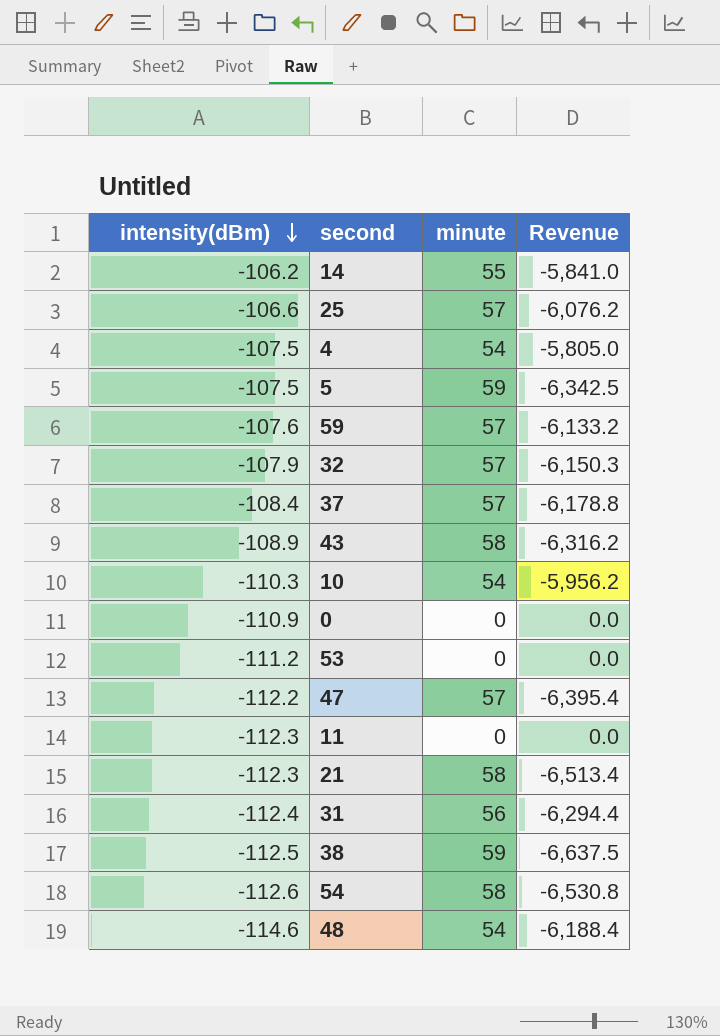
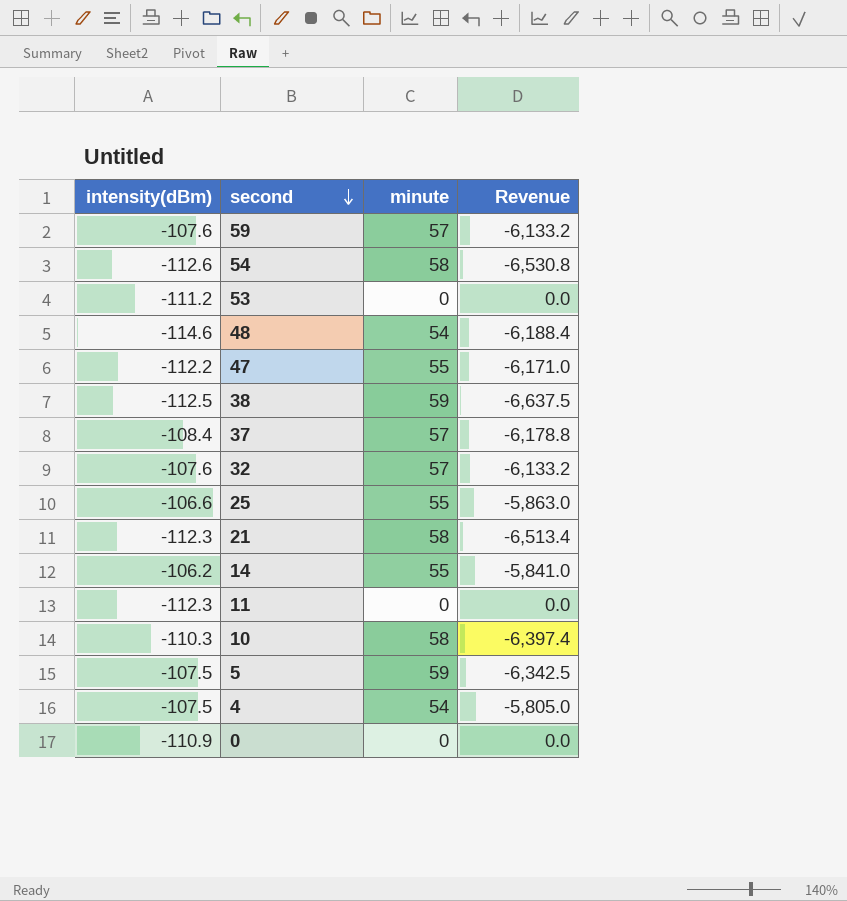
row order: intensity(dBm) descending -> second descending
row 43: -108.9 | 58 | -6,316.2 -> none
row 31: -112.4 | 56 | -6,294.4 -> none
47 | minute: 57 -> 55
47 | Revenue: -6,395.4 -> -6,171.0
32 | intensity(dBm): -107.9 -> -107.6
32 | Revenue: -6,150.3 -> -6,133.2
25 | minute: 57 -> 55
25 | Revenue: -6,076.2 -> -5,863.0
10 | minute: 54 -> 58
10 | Revenue: -5,956.2 -> -6,397.4

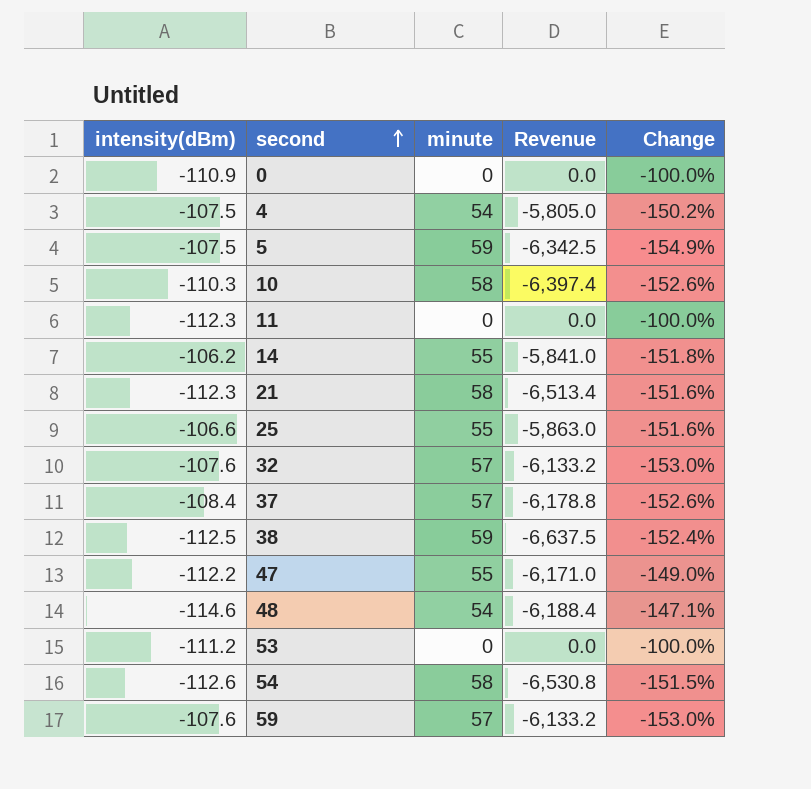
row order: second descending -> second ascending
column Change | formula: none -> ([minute] - [intensity(dBm)]) / [intensity(dBm)]

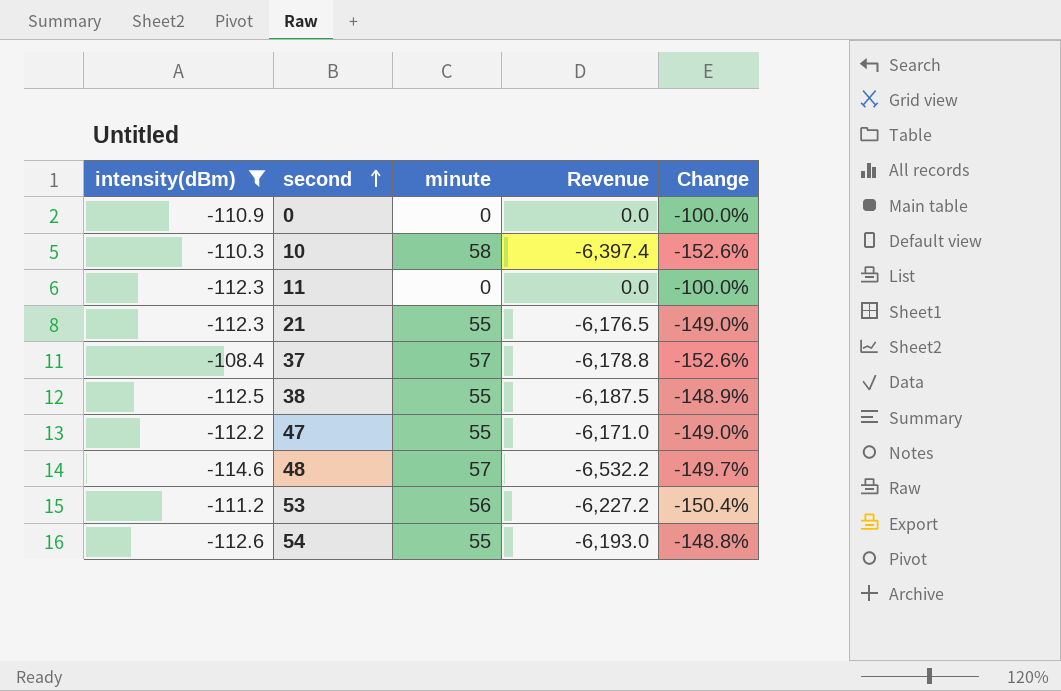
filter: none -> intensity(dBm) <= -108.4
21 | minute: 58 -> 55
21 | Revenue: -6,513.4 -> -6,176.5
21 | Change: -151.6% -> -149.0%
38 | minute: 59 -> 55
38 | Revenue: -6,637.5 -> -6,187.5
38 | Change: -152.4% -> -148.9%
48 | minute: 54 -> 57
48 | Revenue: -6,188.4 -> -6,532.2
48 | Change: -147.1% -> -149.7%
53 | minute: 0 -> 56
53 | Revenue: 0.0 -> -6,227.2
53 | Change: -100.0% -> -150.4%
54 | minute: 58 -> 55
54 | Revenue: -6,530.8 -> -6,193.0
54 | Change: -151.5% -> -148.8%

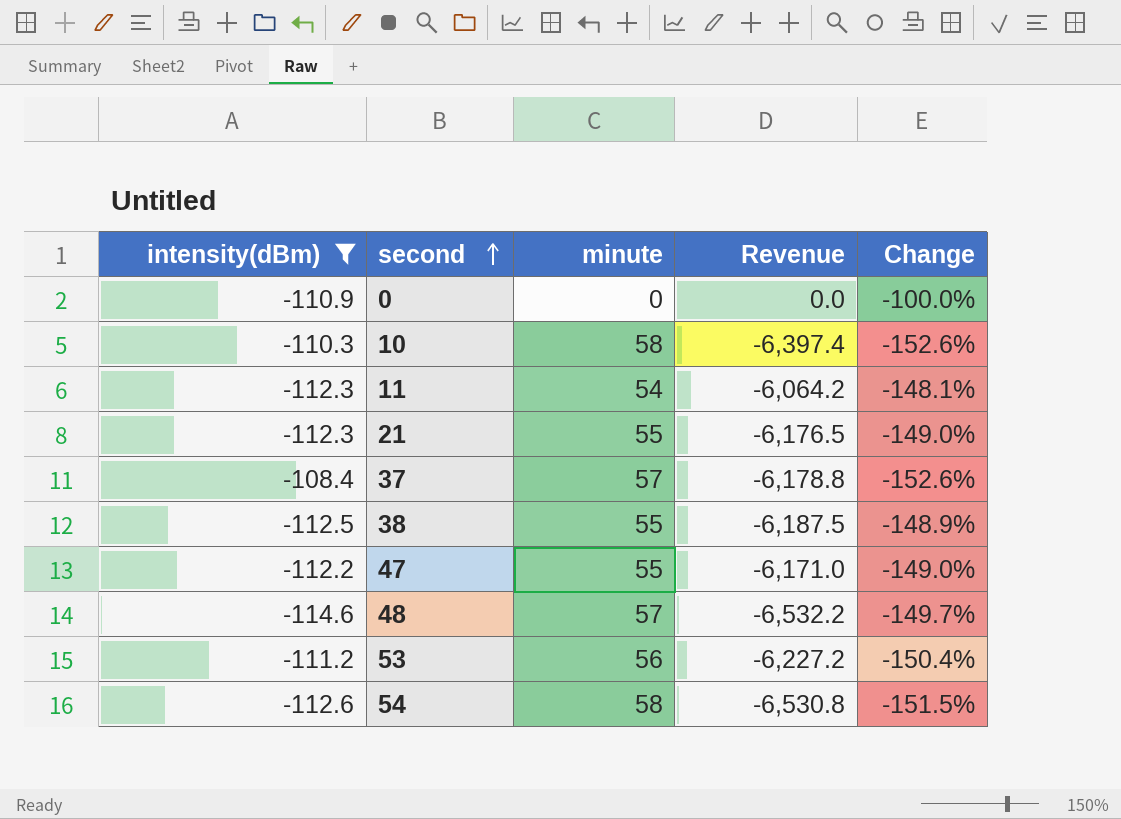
11 | minute: 0 -> 54
11 | Revenue: 0.0 -> -6,064.2
11 | Change: -100.0% -> -148.1%
54 | minute: 55 -> 58
54 | Revenue: -6,193.0 -> -6,530.8
54 | Change: -148.8% -> -151.5%

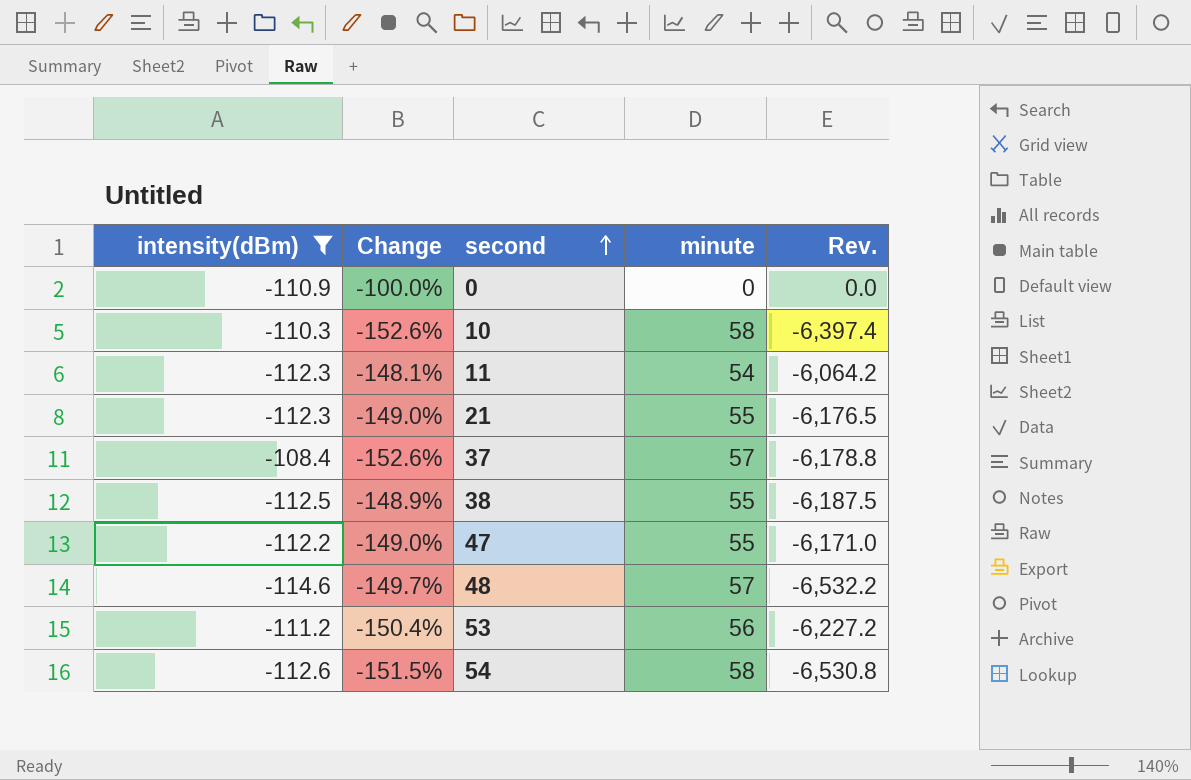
column Change | position: 5 -> 2
column name: Revenue -> Rev.

